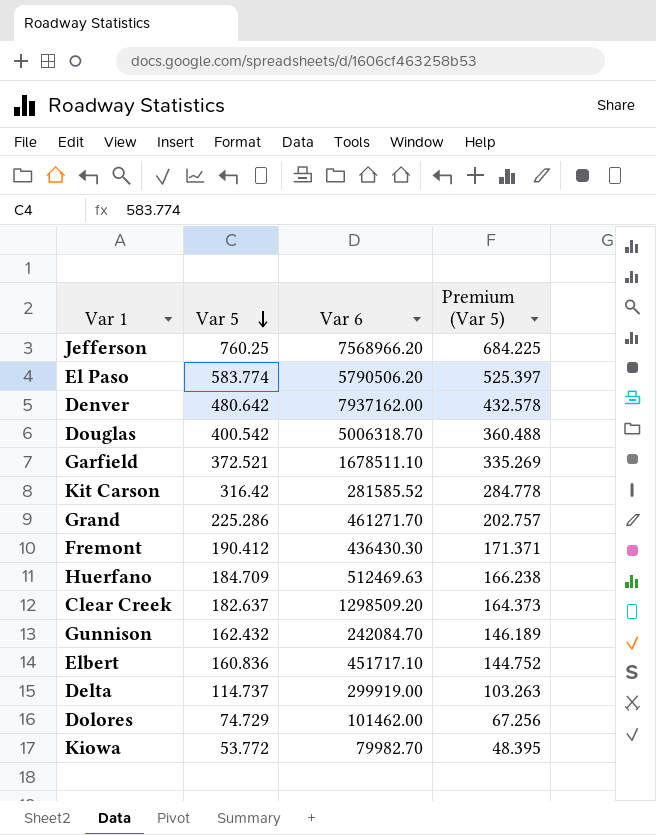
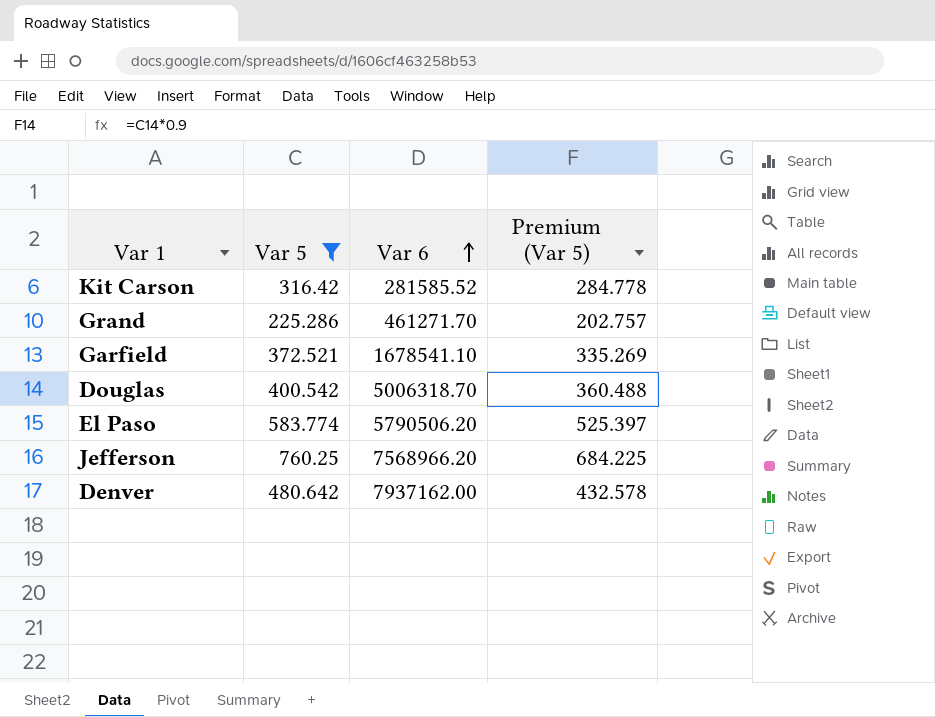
filter: none -> Var 5 >= 225.286
row order: Var 5 descending -> Var 6 ascending
Garfield | Var 6: 1678511.10 -> 1678541.10

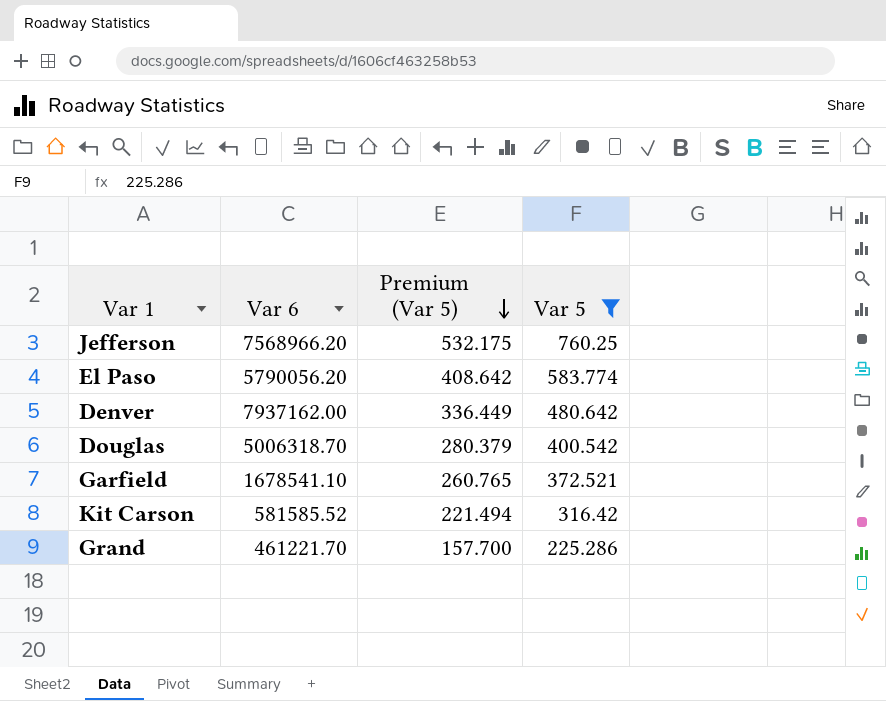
row order: Var 6 ascending -> Premium (Var 5) descending
column Premium (Var 5) | formula: [Var 5] * 0.9 -> [Var 5] * 0.7
column Var 5 | position: 2 -> 4
El Paso | Var 6: 5790506.20 -> 5790056.20
Kit Carson | Var 6: 281585.52 -> 581585.52
Grand | Var 6: 461271.70 -> 461221.70

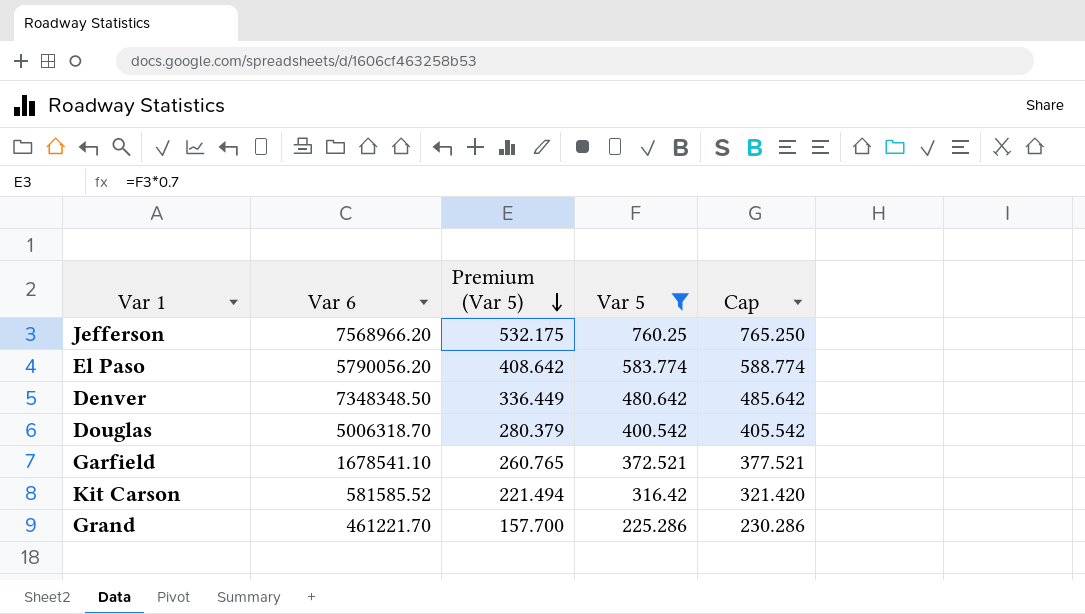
column Cap | formula: none -> [Var 5] + 5
Denver | Var 6: 7937162.00 -> 7348348.50

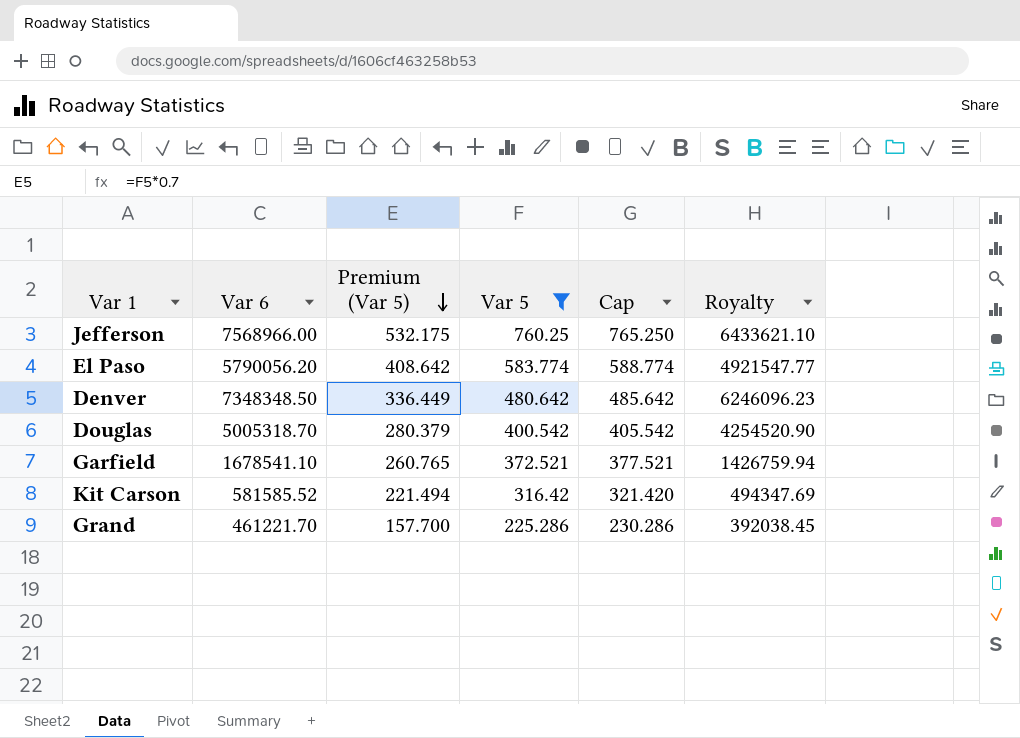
column Royalty | formula: none -> [Var 6] * 0.85
Jefferson | Var 6: 7568966.20 -> 7568966.00
Douglas | Var 6: 5006318.70 -> 5005318.70

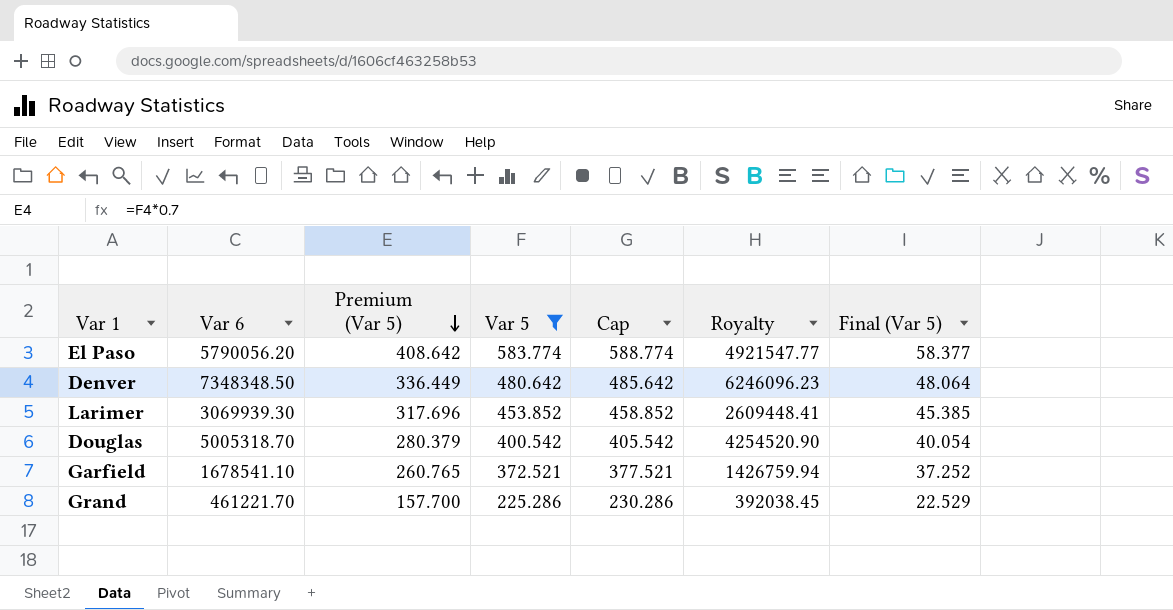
column Final (Var 5) | formula: none -> [Var 5] * 0.1
row Jefferson: 7568966.00 | 532.175 | 760.25 | 765.250 | 6433621.10 -> none
row Kit Carson: 581585.52 | 221.494 | 316.42 | 321.420 | 494347.69 -> none
row Larimer: none -> 3069939.30 | 317.696 | 453.852 | 458.852 | 2609448.41 | 45.385

